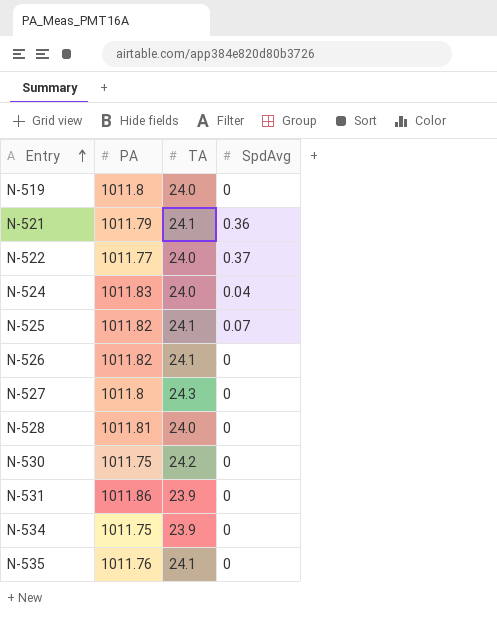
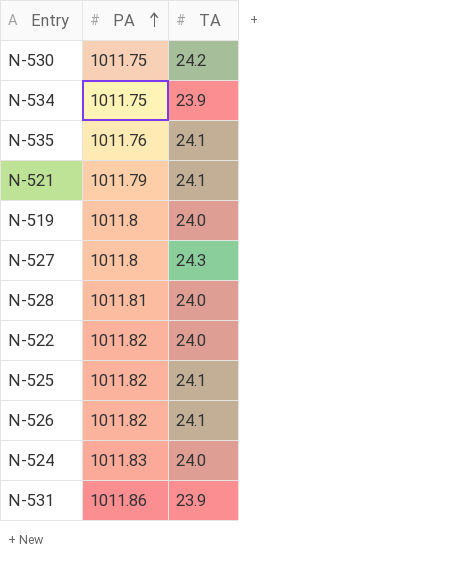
row order: Entry ascending -> PA ascending
column SpdAvg | position: 4 -> none
N-522 | PA: 1011.77 -> 1011.82

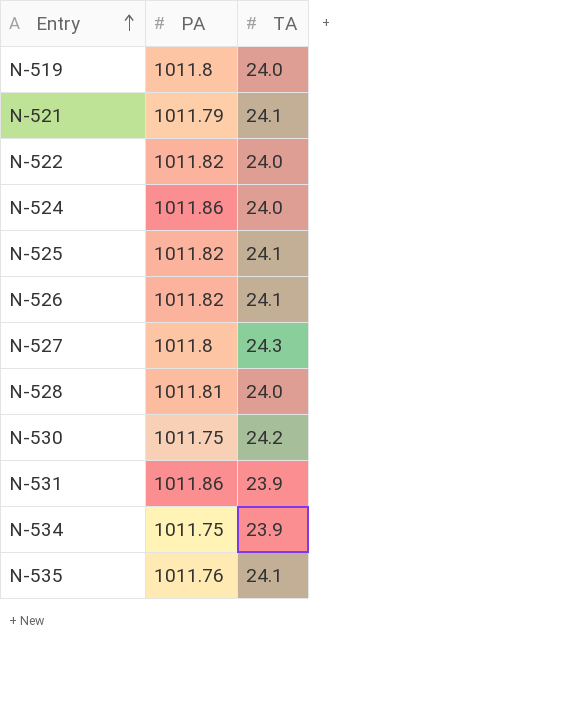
row order: PA ascending -> Entry ascending
N-524 | PA: 1011.83 -> 1011.86

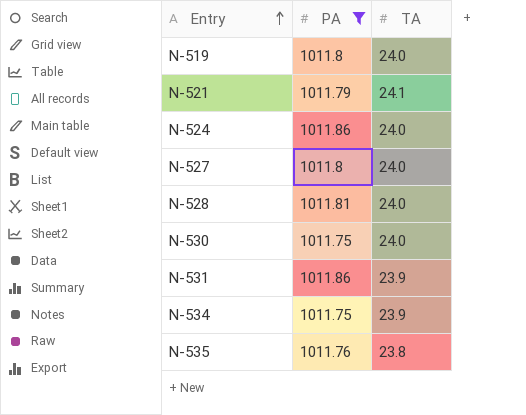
filter: none -> PA != 1011.82
N-527 | TA: 24.3 -> 24.0
N-530 | TA: 24.2 -> 24.0
N-535 | TA: 24.1 -> 23.8

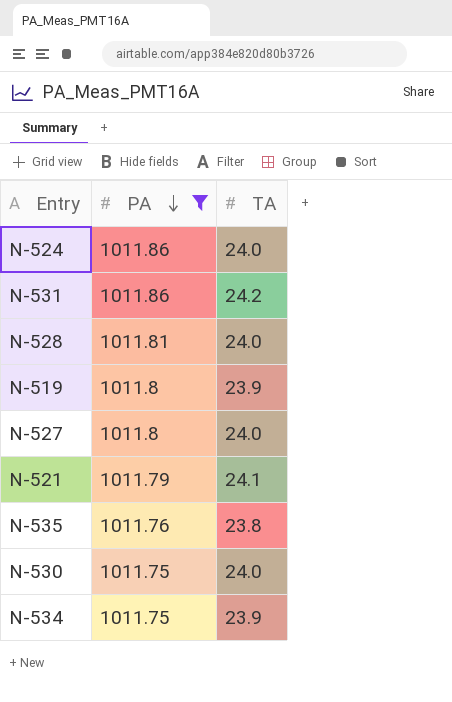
row order: Entry ascending -> PA descending
N-531 | TA: 23.9 -> 24.2
N-519 | TA: 24.0 -> 23.9

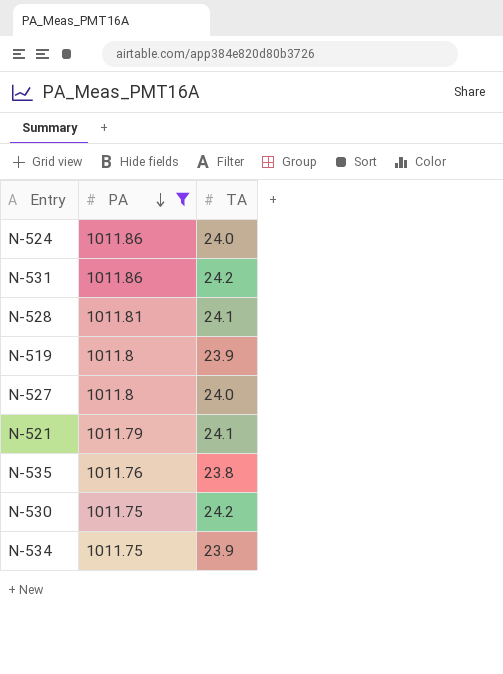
N-528 | TA: 24.0 -> 24.1
N-530 | TA: 24.0 -> 24.2

